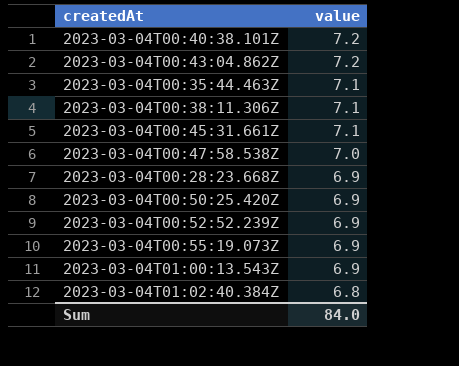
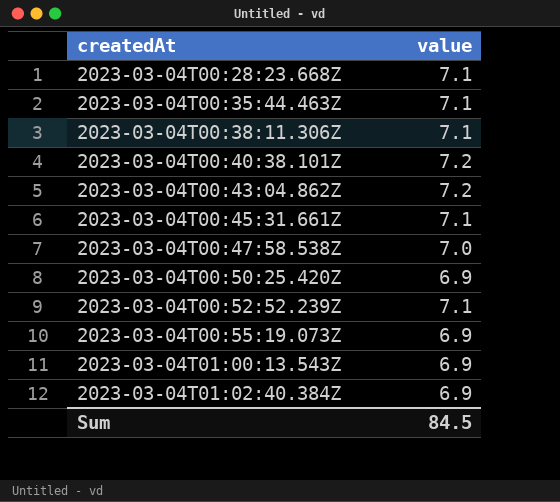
row order: value descending -> createdAt ascending
2023-03-04T00:28:23.668Z | value: 6.9 -> 7.1
2023-03-04T00:52:52.239Z | value: 6.9 -> 7.1
2023-03-04T01:02:40.384Z | value: 6.8 -> 6.9
Sum | value: 84.0 -> 84.5

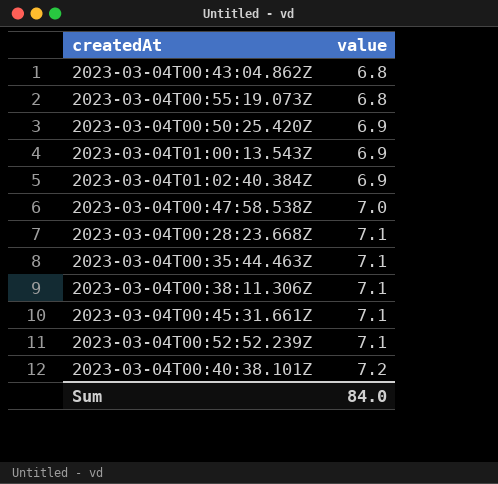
row order: createdAt ascending -> value ascending
2023-03-04T00:43:04.862Z | value: 7.2 -> 6.8
2023-03-04T00:55:19.073Z | value: 6.9 -> 6.8
Sum | value: 84.5 -> 84.0

